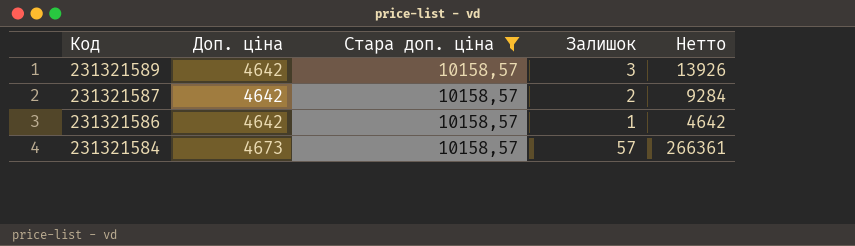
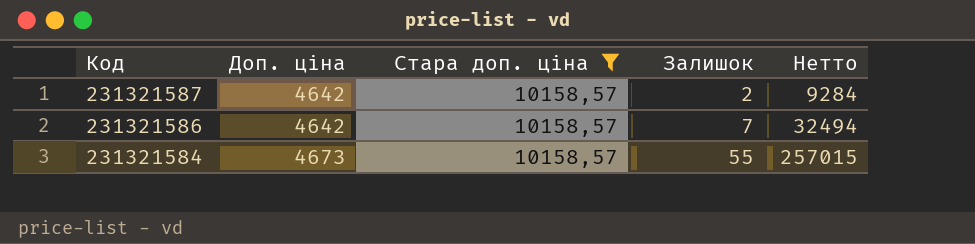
row 231321589: 4642 | 10158,57 | 3 | 13926 -> none
231321586 | Залишок: 1 -> 7
231321586 | Нетто: 4642 -> 32494
231321584 | Залишок: 57 -> 55
231321584 | Нетто: 266361 -> 257015

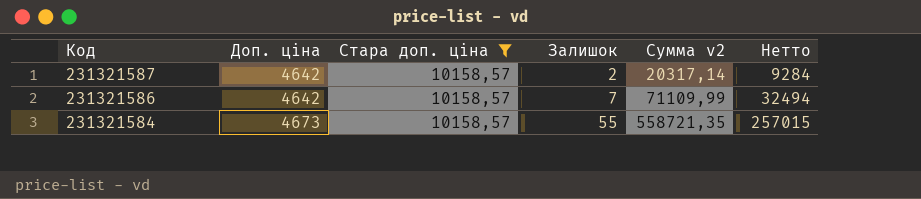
column Сумма v2 | formula: none -> [Стара доп. ціна] * [Залишок]

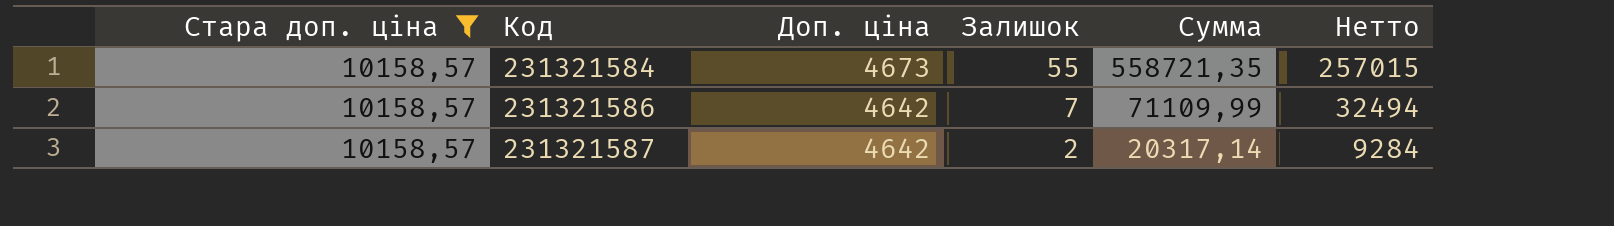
row order: Код descending -> Код ascending
column Стара доп. ціна | position: 3 -> 1
column name: Сумма v2 -> Сумма

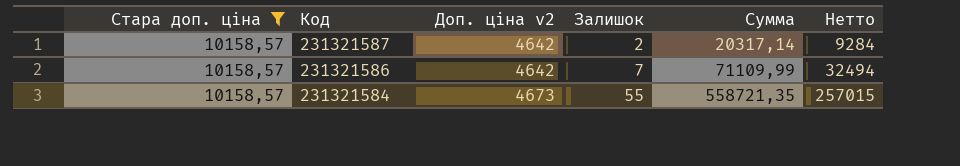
row order: Код ascending -> Код descending
column name: Доп. ціна -> Доп. ціна v2

